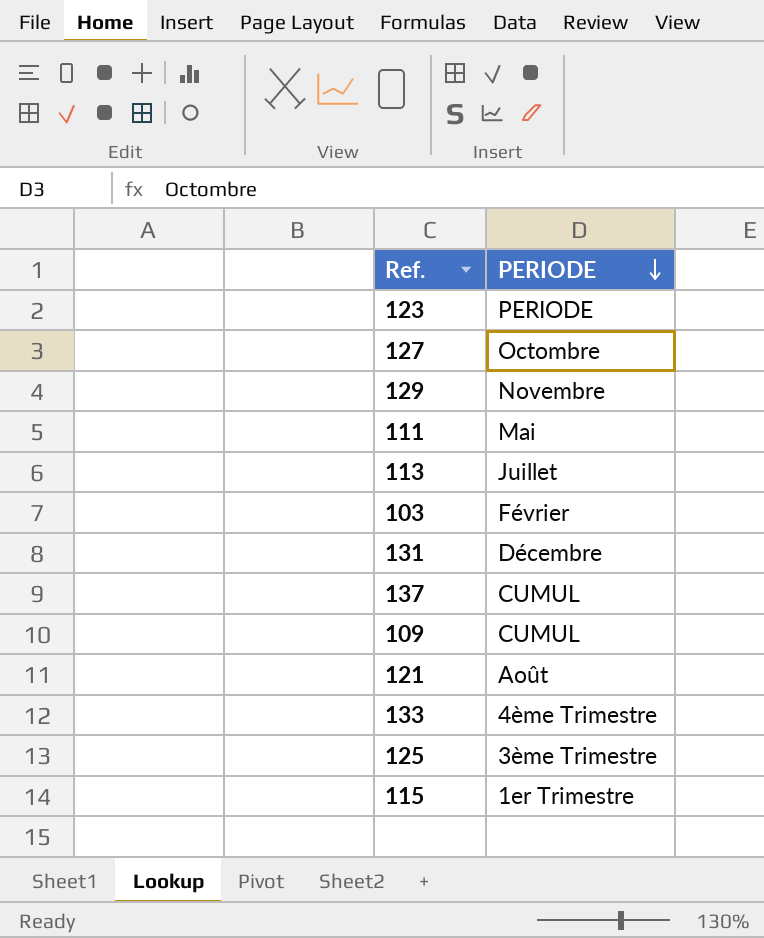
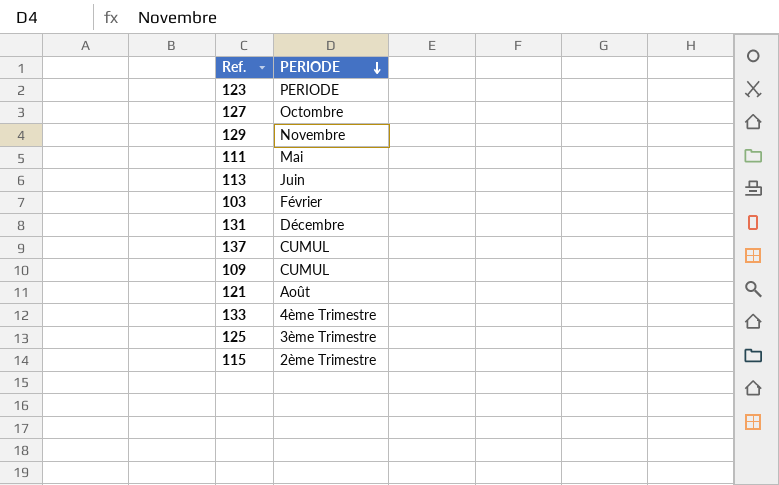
113 | PERIODE: Juillet -> Juin
115 | PERIODE: 1er Trimestre -> 2ème Trimestre

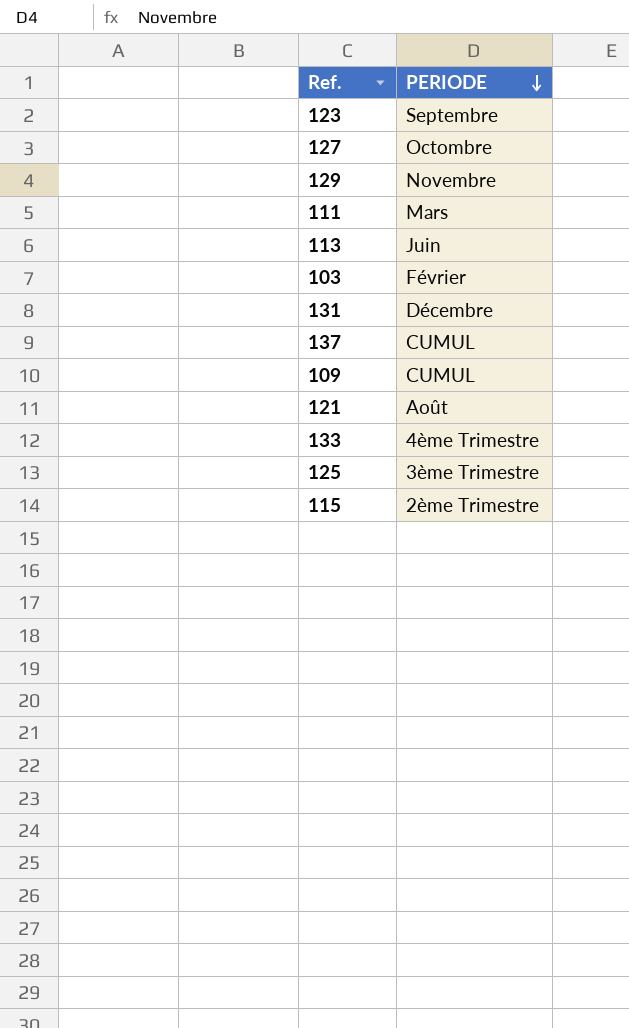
123 | PERIODE: PERIODE -> Septembre
111 | PERIODE: Mai -> Mars

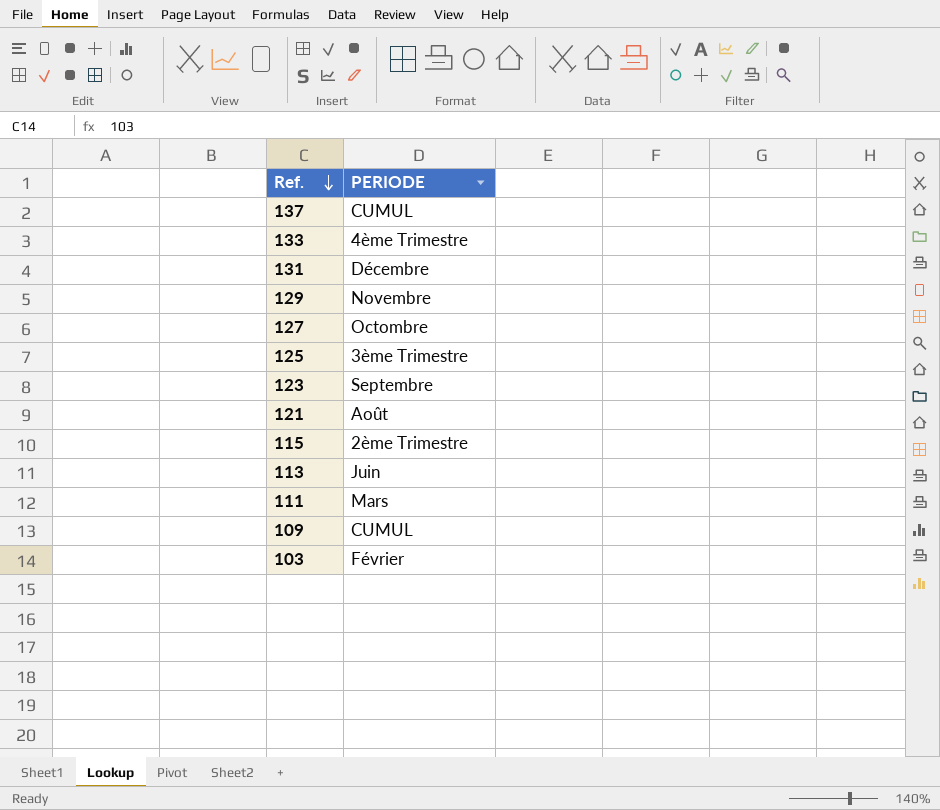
row order: PERIODE descending -> Ref. descending

